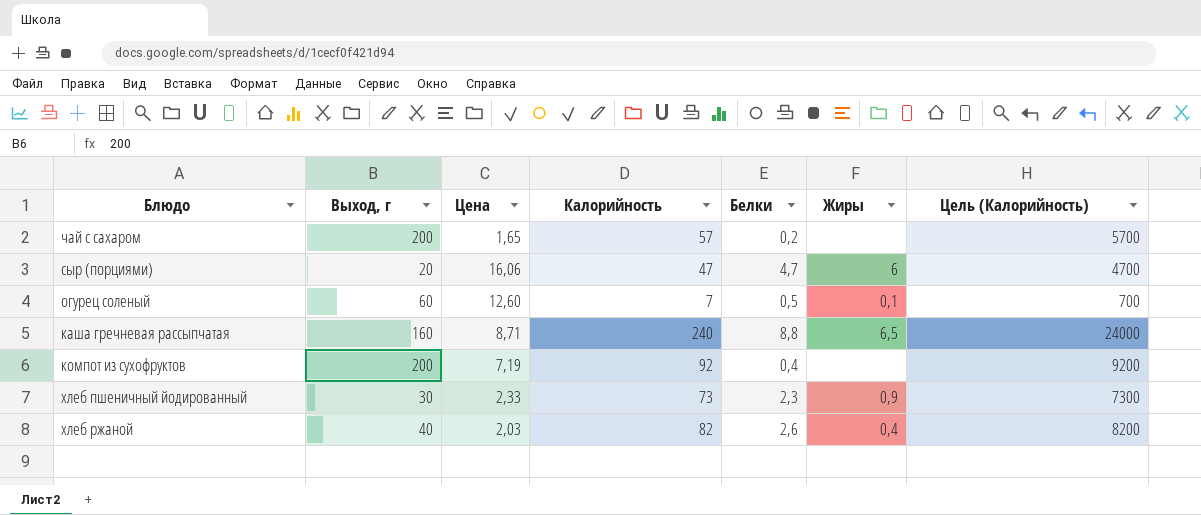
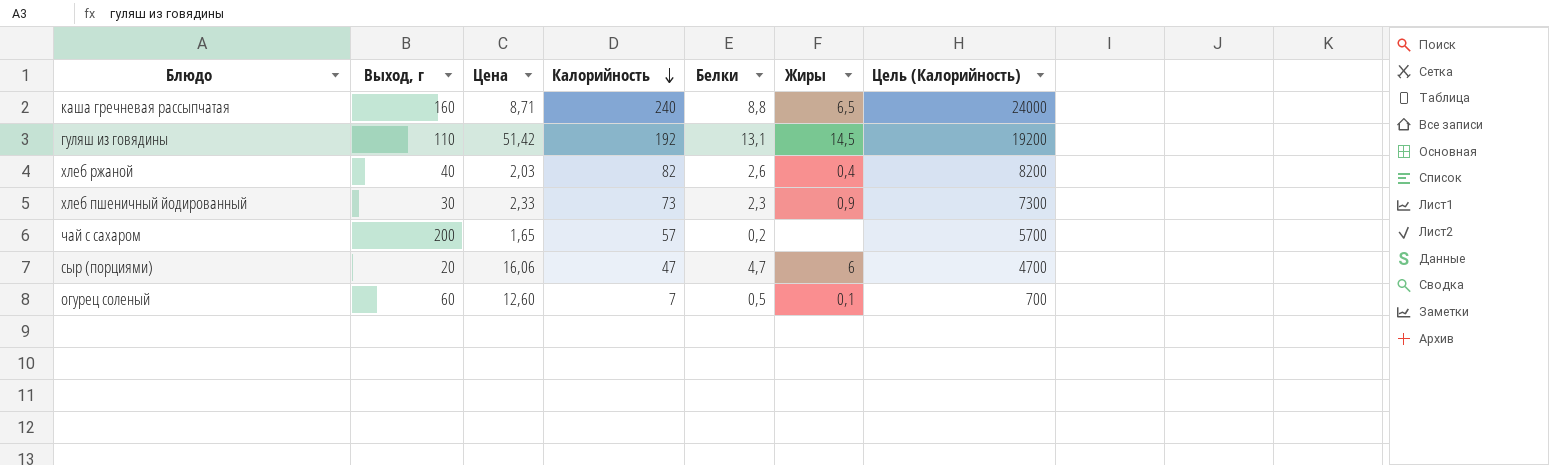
row order: none -> Калорийность descending
row компот из сухофруктов: 200 | 7,19 | 92 | 0,4 | none | 9200 -> none
row гуляш из говядины: none -> 110 | 51,42 | 192 | 13,1 | 14,5 | 19200

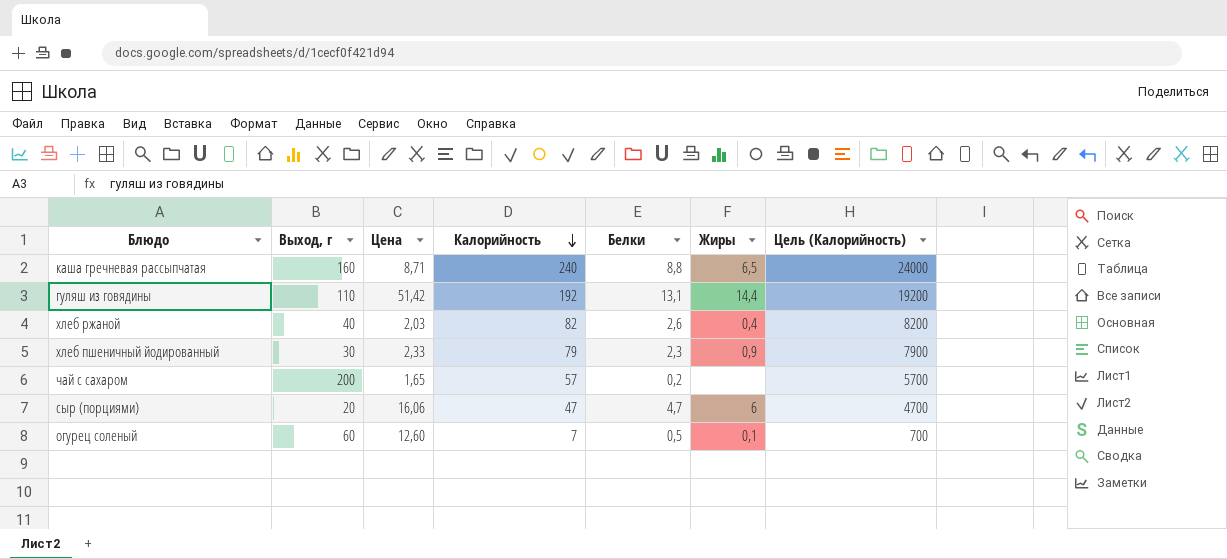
гуляш из говядины | Жиры: 14,5 -> 14,4
хлеб пшеничный йодированный | Калорийность: 73 -> 79
хлеб пшеничный йодированный | Цель (Калорийность): 7300 -> 7900

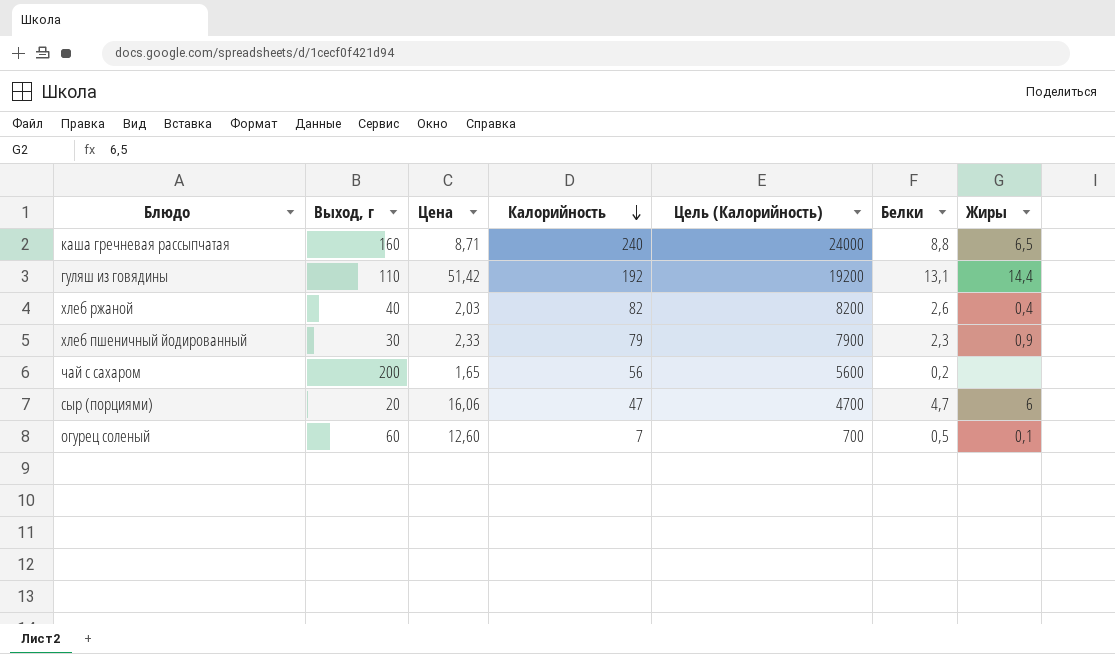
column Цель (Калорийность) | position: 7 -> 5
чай с сахаром | Калорийность: 57 -> 56
чай с сахаром | Цель (Калорийность): 5700 -> 5600

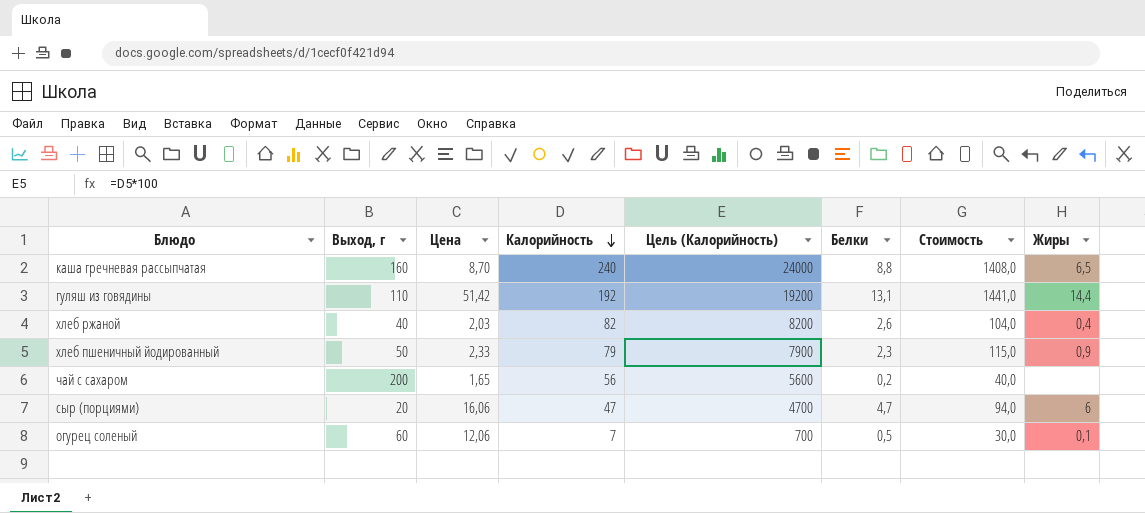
column Стоимость | formula: none -> [Выход, г] * [Белки]
каша гречневая рассыпчатая | Цена: 8,71 -> 8,70
хлеб пшеничный йодированный | Выход, г: 30 -> 50
огурец соленый | Цена: 12,60 -> 12,06

